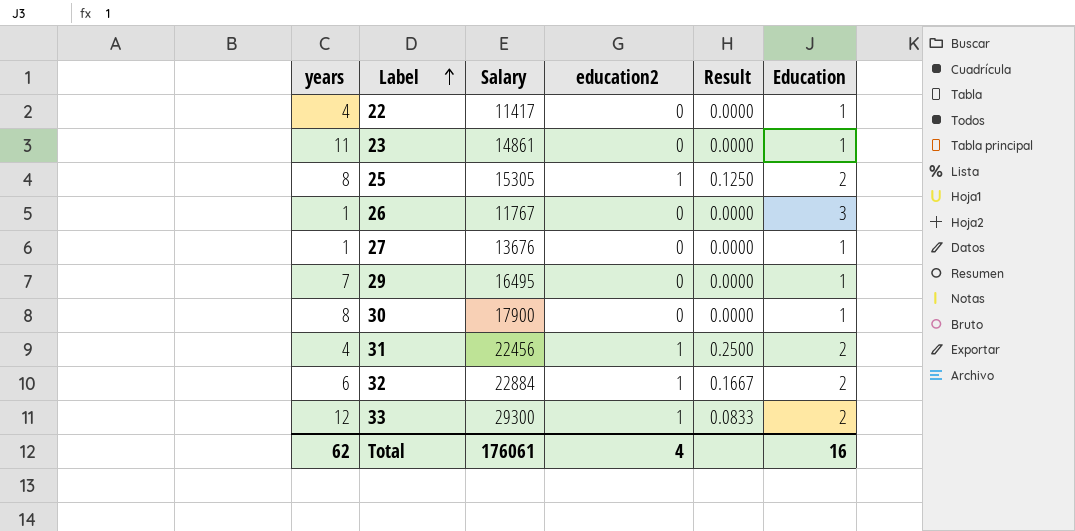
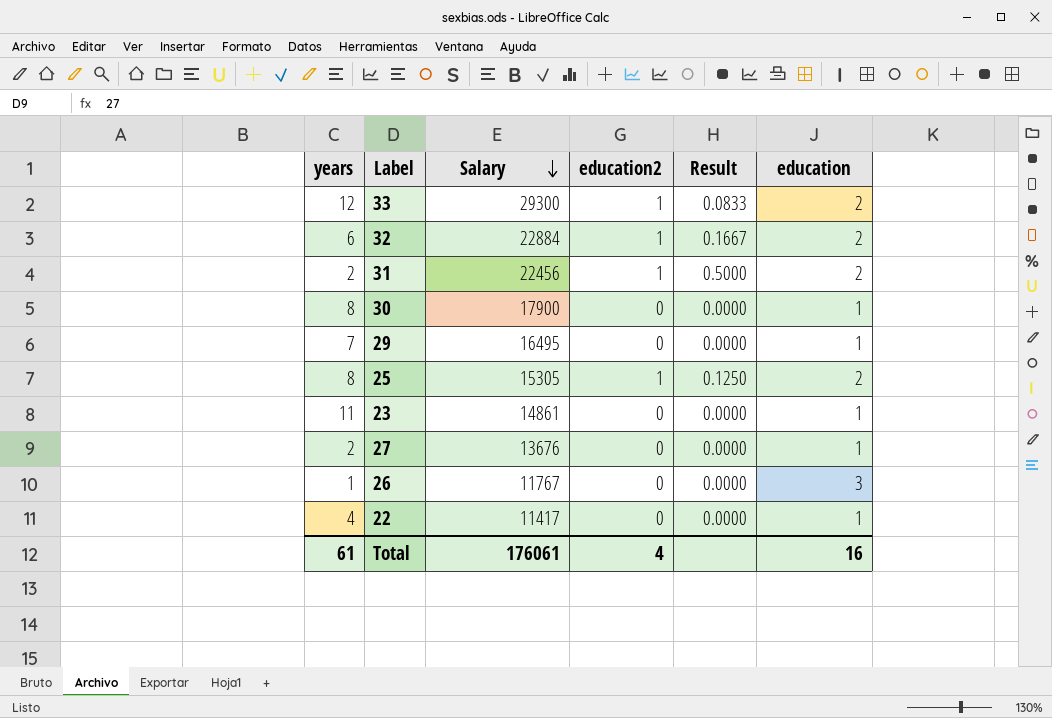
row order: Label ascending -> Salary descending
column name: Education -> education
31 | years: 4 -> 2
31 | Result: 0.2500 -> 0.5000
27 | years: 1 -> 2
Total | years: 62 -> 61

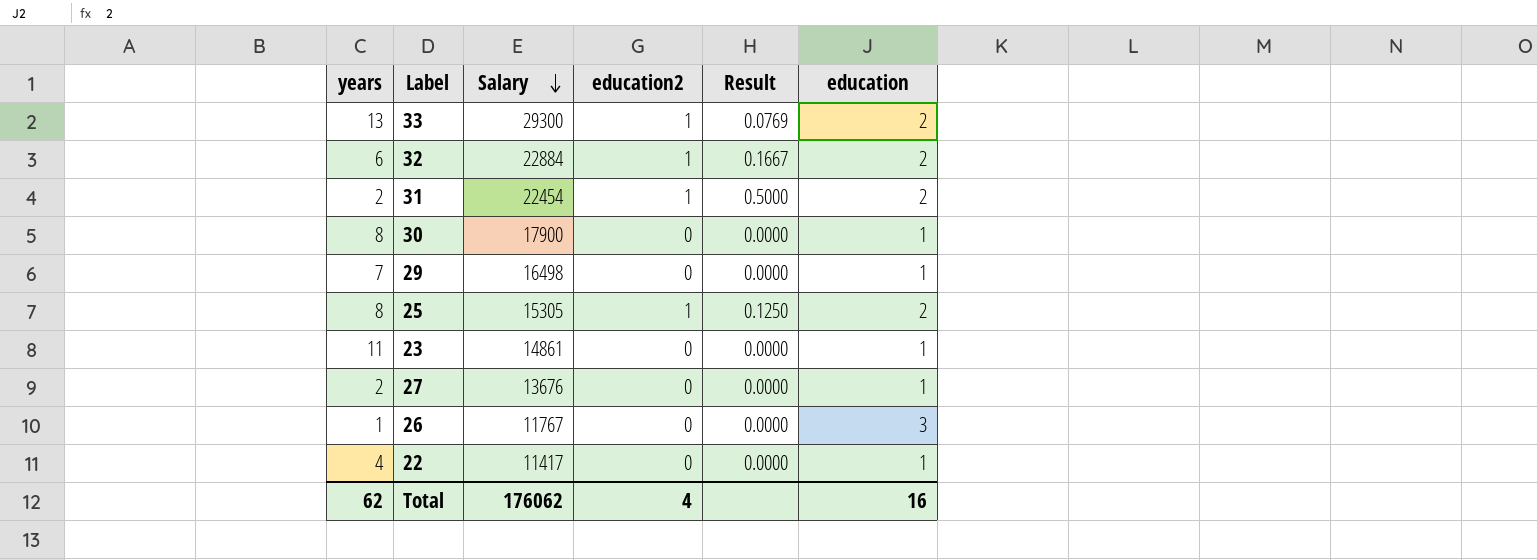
33 | years: 12 -> 13
33 | Result: 0.0833 -> 0.0769
31 | Salary: 22456 -> 22454
29 | Salary: 16495 -> 16498
Total | years: 61 -> 62
Total | Salary: 176061 -> 176062

